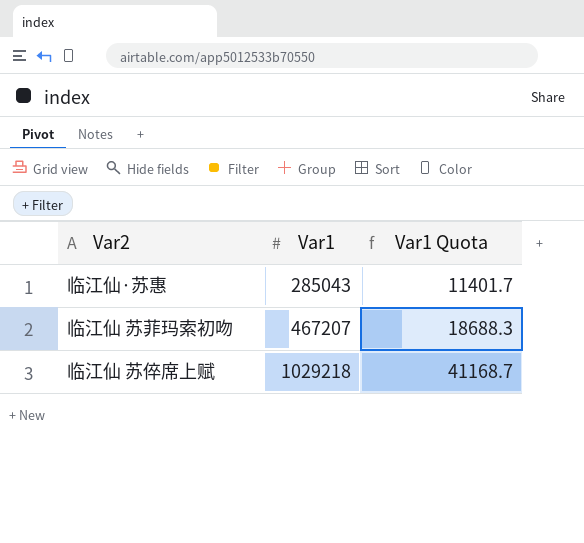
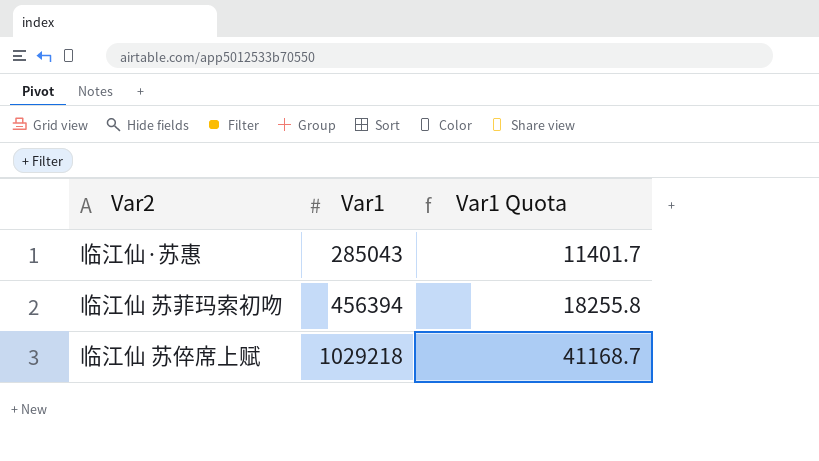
临江仙 苏菲玛索初吻 | Var1: 467207 -> 456394
临江仙 苏菲玛索初吻 | Var1 Quota: 18688.3 -> 18255.8

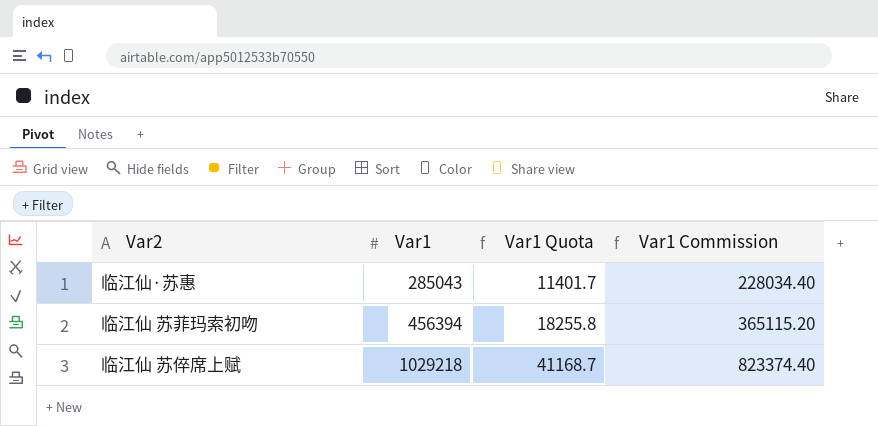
column Var1 Commission | formula: none -> [Var1] * 0.8

